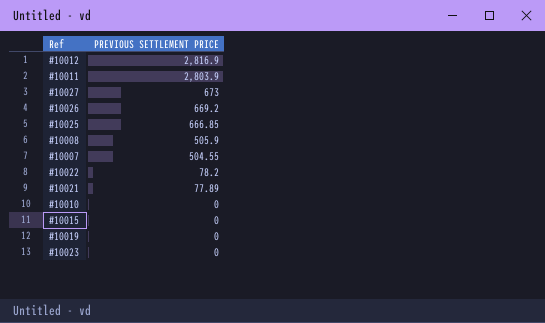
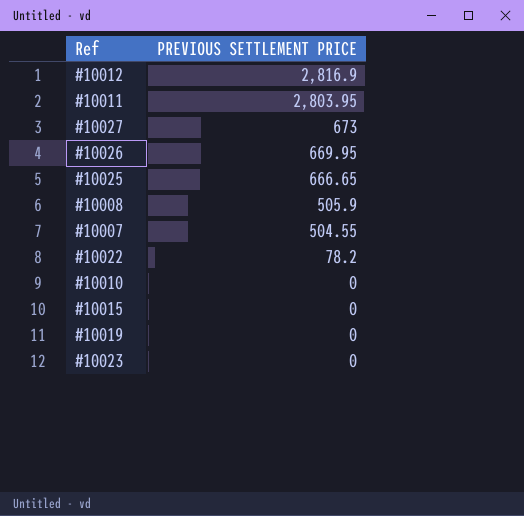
row #10021: 77.89 -> none
#10011 | PREVIOUS SETTLEMENT PRICE: 2,803.9 -> 2,803.95
#10026 | PREVIOUS SETTLEMENT PRICE: 669.2 -> 669.95
#10025 | PREVIOUS SETTLEMENT PRICE: 666.85 -> 666.65

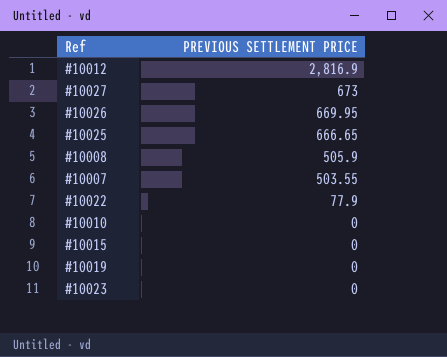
row #10011: 2,803.95 -> none
#10007 | PREVIOUS SETTLEMENT PRICE: 504.55 -> 503.55
#10022 | PREVIOUS SETTLEMENT PRICE: 78.2 -> 77.9

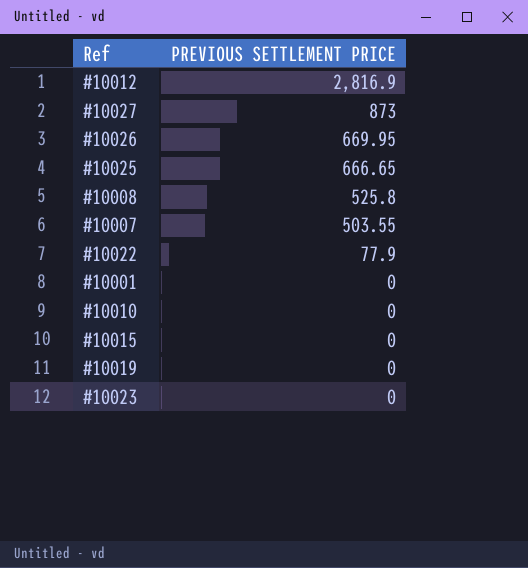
#10027 | PREVIOUS SETTLEMENT PRICE: 673 -> 873
#10008 | PREVIOUS SETTLEMENT PRICE: 505.9 -> 525.8
row #10001: none -> 0

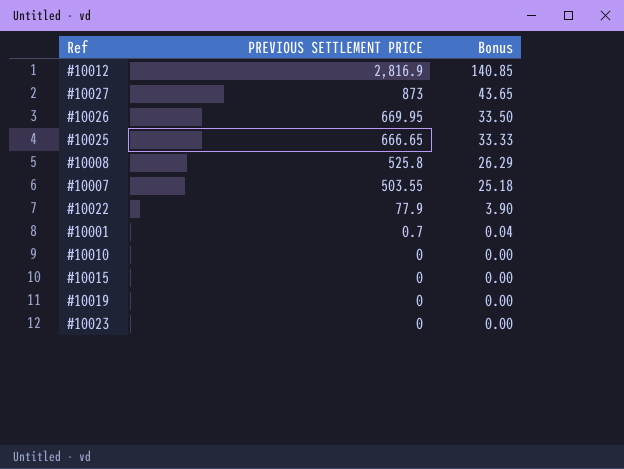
column Bonus | formula: none -> [PREVIOUS SETTLEMENT PRICE] * 0.05
#10001 | PREVIOUS SETTLEMENT PRICE: 0 -> 0.7

